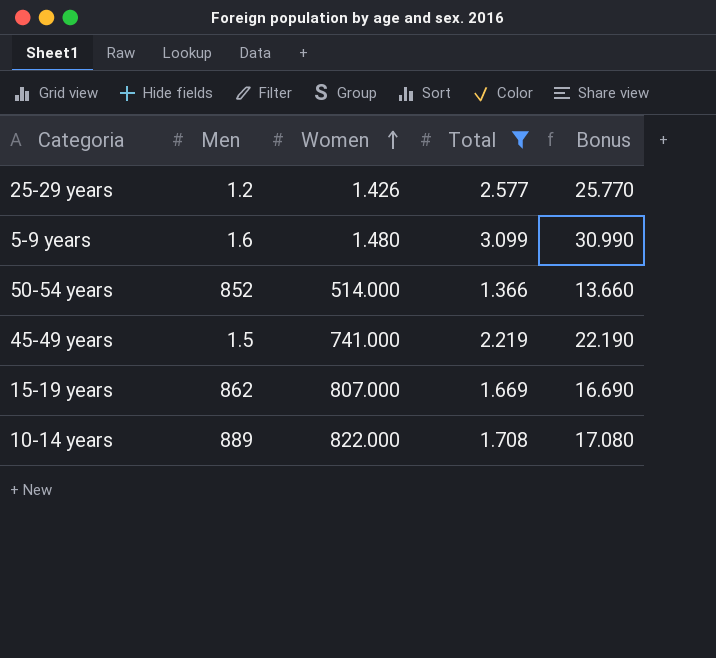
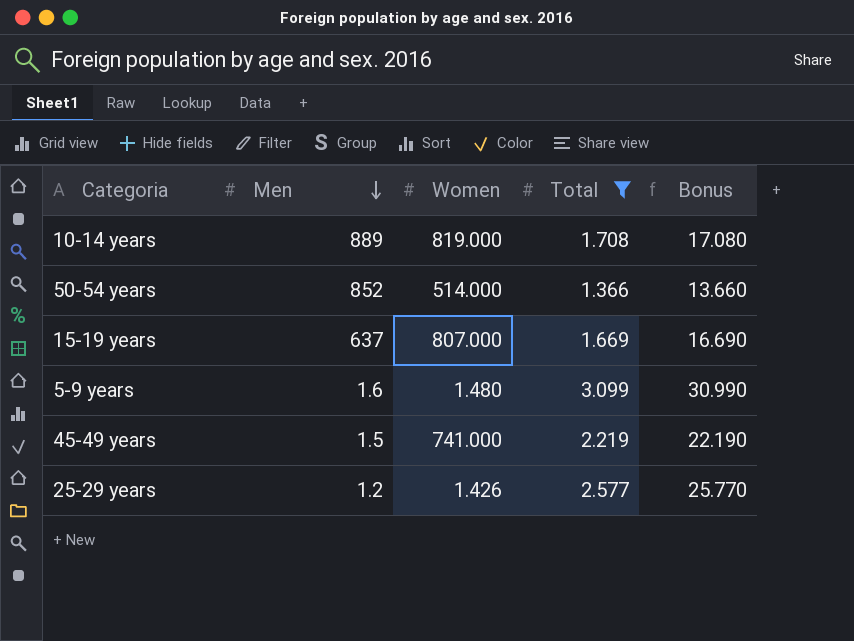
row order: Women ascending -> Men descending
10-14 years | Women: 822.000 -> 819.000
15-19 years | Men: 862 -> 637

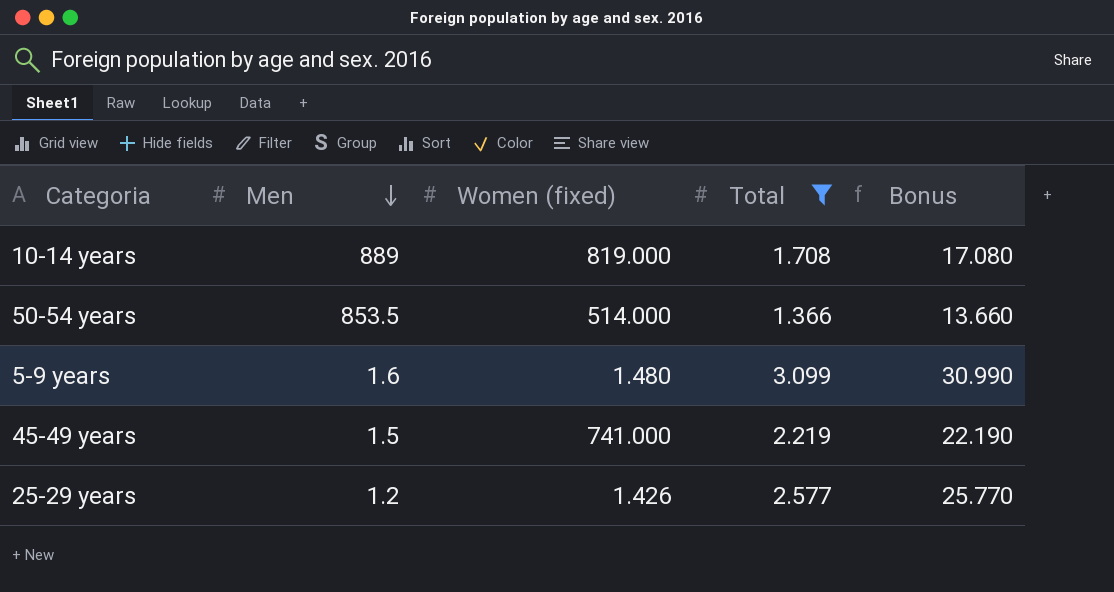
column name: Women -> Women (fixed)
row 15-19 years: 637 | 807.000 | 1.669 | 16.690 -> none
50-54 years | Men: 852 -> 853.5

